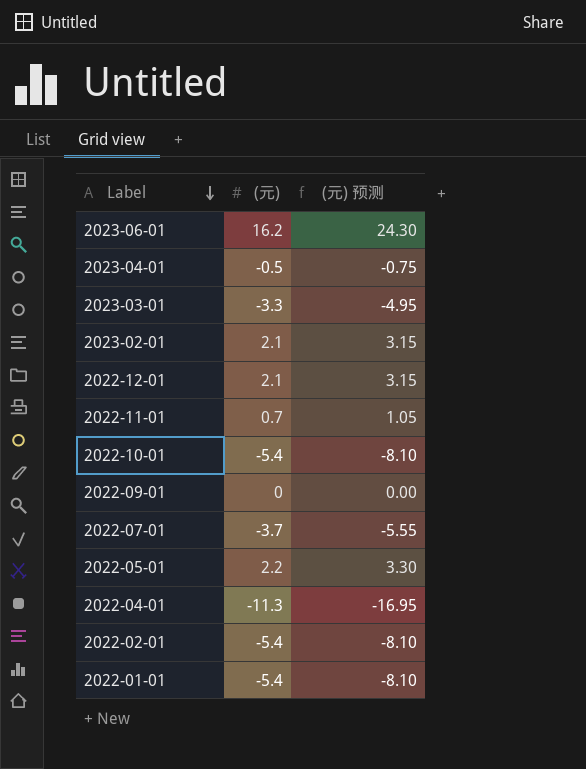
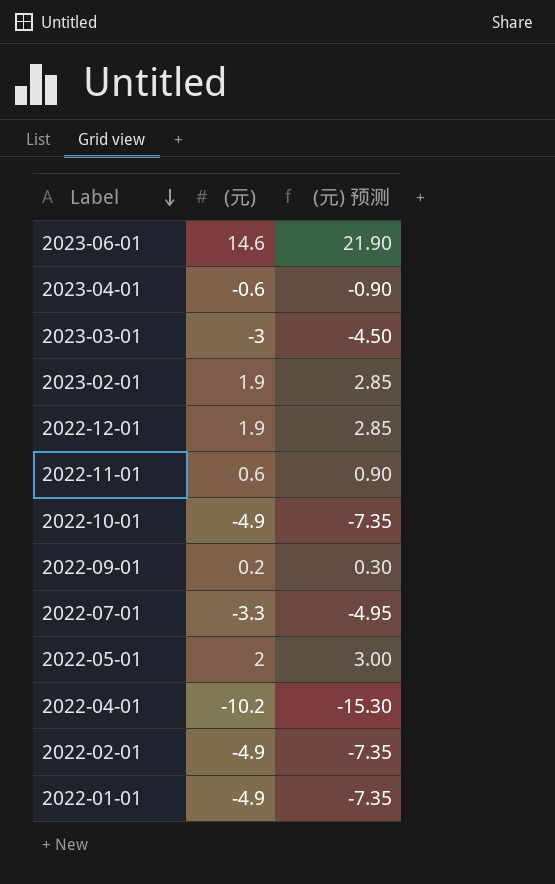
2023-06-01 | (元): 16.2 -> 14.6
2023-06-01 | (元) 预测: 24.30 -> 21.90
2023-04-01 | (元): -0.5 -> -0.6
2023-04-01 | (元) 预测: -0.75 -> -0.90
2023-03-01 | (元): -3.3 -> -3
2023-03-01 | (元) 预测: -4.95 -> -4.50
2023-02-01 | (元): 2.1 -> 1.9
2023-02-01 | (元) 预测: 3.15 -> 2.85
2022-12-01 | (元): 2.1 -> 1.9
2022-12-01 | (元) 预测: 3.15 -> 2.85
2022-11-01 | (元): 0.7 -> 0.6
2022-11-01 | (元) 预测: 1.05 -> 0.90
2022-10-01 | (元): -5.4 -> -4.9
2022-10-01 | (元) 预测: -8.10 -> -7.35
2022-09-01 | (元): 0 -> 0.2
2022-09-01 | (元) 预测: 0.00 -> 0.30
2022-07-01 | (元): -3.7 -> -3.3
2022-07-01 | (元) 预测: -5.55 -> -4.95
2022-05-01 | (元): 2.2 -> 2
2022-05-01 | (元) 预测: 3.30 -> 3.00
2022-04-01 | (元): -11.3 -> -10.2
2022-04-01 | (元) 预测: -16.95 -> -15.30
2022-02-01 | (元): -5.4 -> -4.9
2022-02-01 | (元) 预测: -8.10 -> -7.35
2022-01-01 | (元): -5.4 -> -4.9
2022-01-01 | (元) 预测: -8.10 -> -7.35

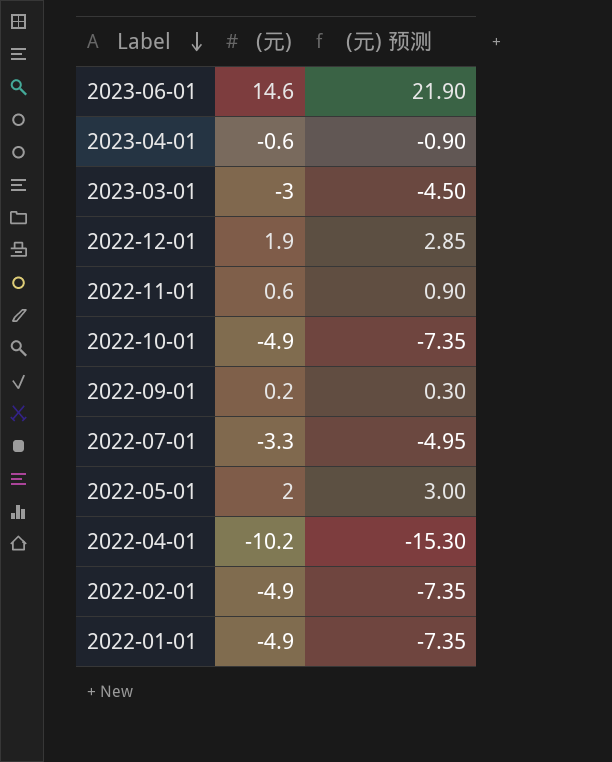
row 2023-02-01: 1.9 | 2.85 -> none

